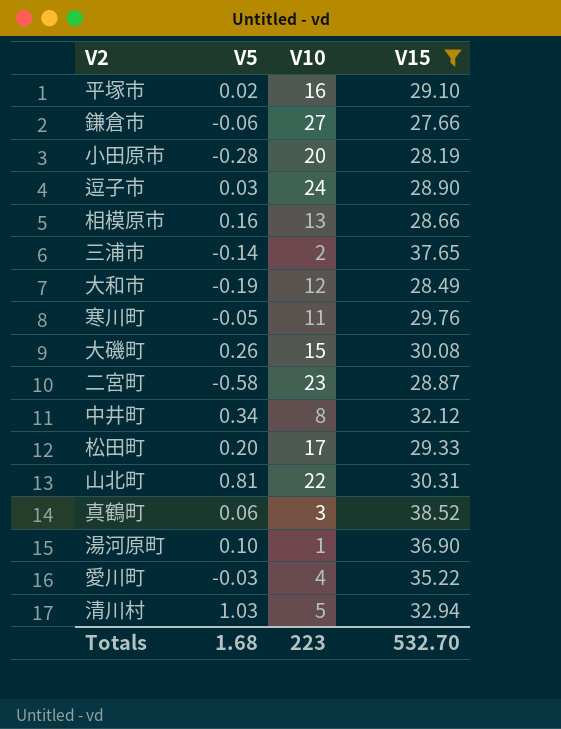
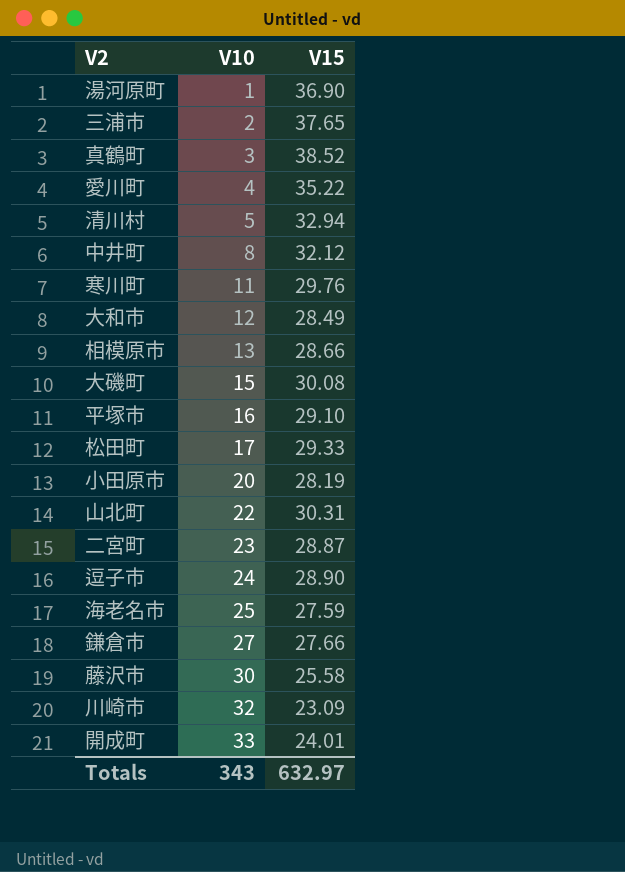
filter: V15 >= 27.66 -> none
row order: none -> V10 ascending
column V5 | position: 2 -> none
Totals | V10: 223 -> 343
Totals | V15: 532.70 -> 632.97

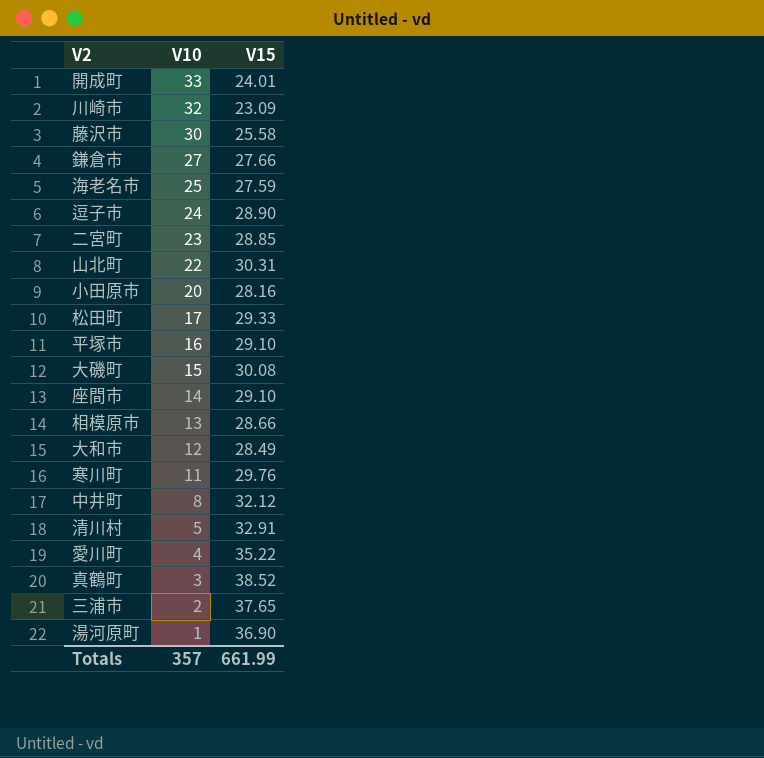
row order: V10 ascending -> V10 descending
二宮町 | V15: 28.87 -> 28.85
小田原市 | V15: 28.19 -> 28.16
row 座間市: none -> 14 | 29.10
清川村 | V15: 32.94 -> 32.91
Totals | V10: 343 -> 357
Totals | V15: 632.97 -> 661.99

